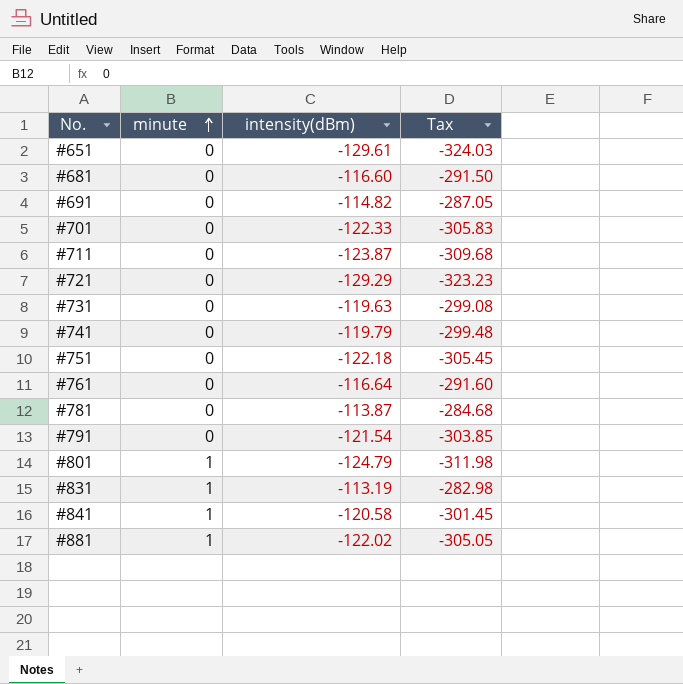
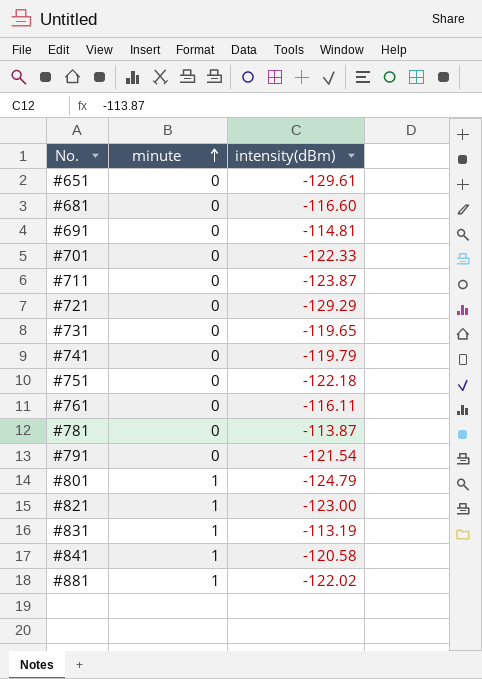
column Tax | formula: [intensity(dBm)] * 2.5 -> none
#691 | intensity(dBm): -114.82 -> -114.81
#731 | intensity(dBm): -119.63 -> -119.65
#761 | intensity(dBm): -116.64 -> -116.11
row #821: none -> 1 | -123.00

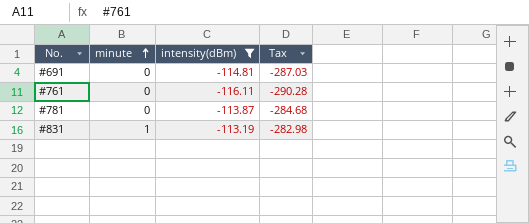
filter: none -> intensity(dBm) >= -116.11
column Tax | formula: none -> [intensity(dBm)] * 2.5

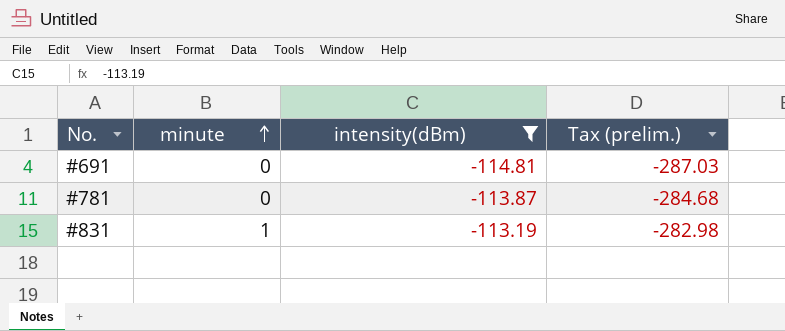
column name: Tax -> Tax (prelim.)
row #761: 0 | -116.11 | -290.28 -> none

